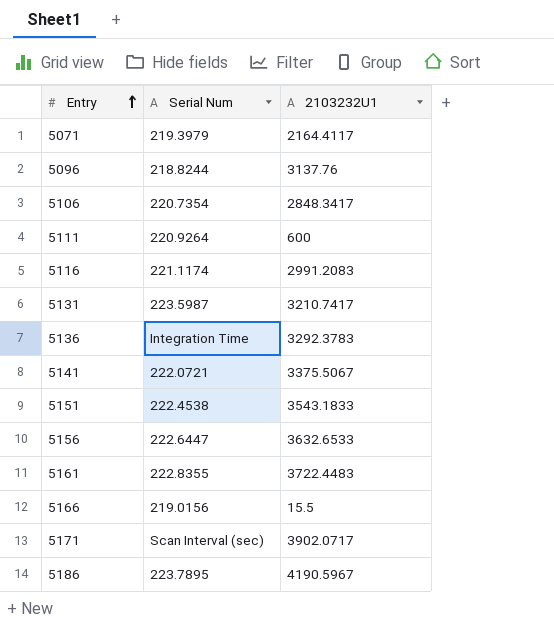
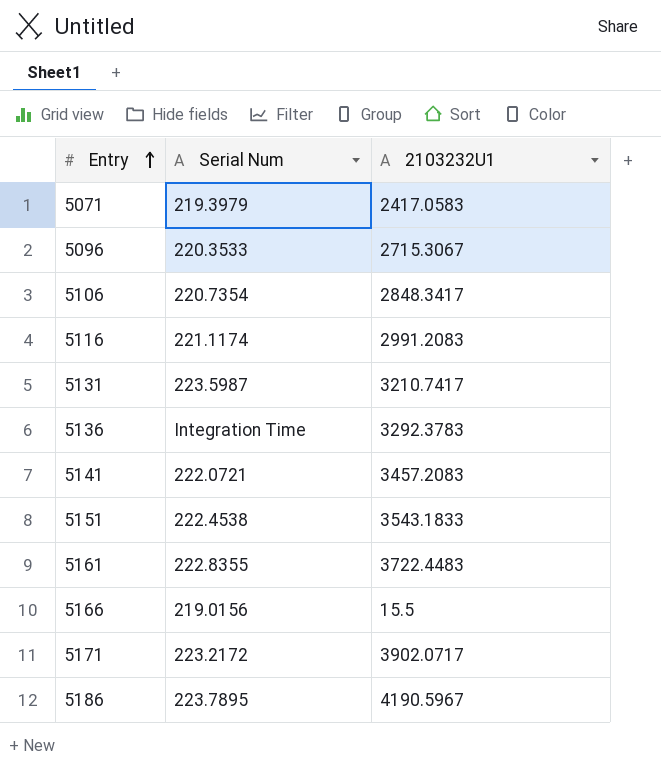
row 5111: 220.9264 | 600 -> none
row 5156: 222.6447 | 3632.6533 -> none
5071 | 2103232U1: 2164.4117 -> 2417.0583
5096 | Serial Num: 218.8244 -> 220.3533
5096 | 2103232U1: 3137.76 -> 2715.3067
5141 | 2103232U1: 3375.5067 -> 3457.2083
5171 | Serial Num: Scan Interval (sec) -> 223.2172

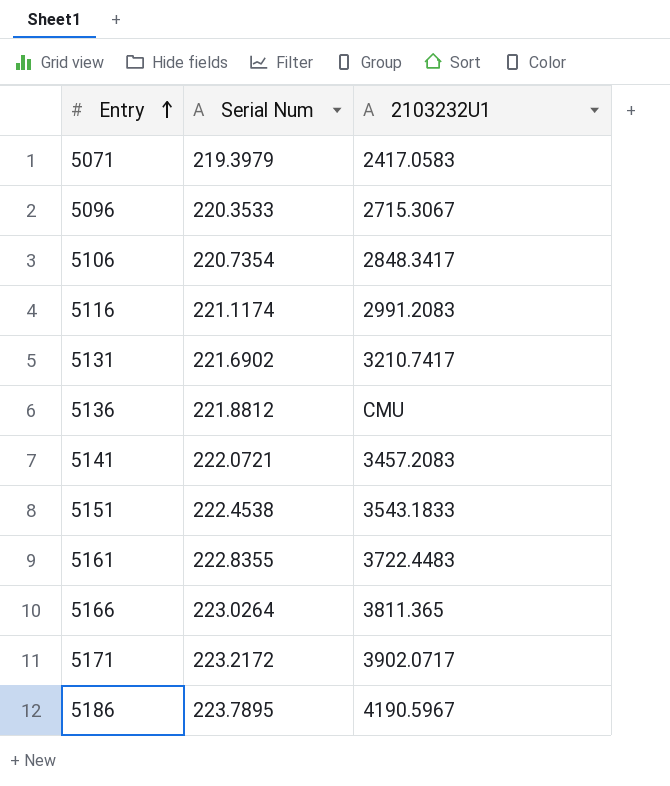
5131 | Serial Num: 223.5987 -> 221.6902
5136 | Serial Num: Integration Time -> 221.8812
5136 | 2103232U1: 3292.3783 -> CMU
5166 | Serial Num: 219.0156 -> 223.0264
5166 | 2103232U1: 15.5 -> 3811.365

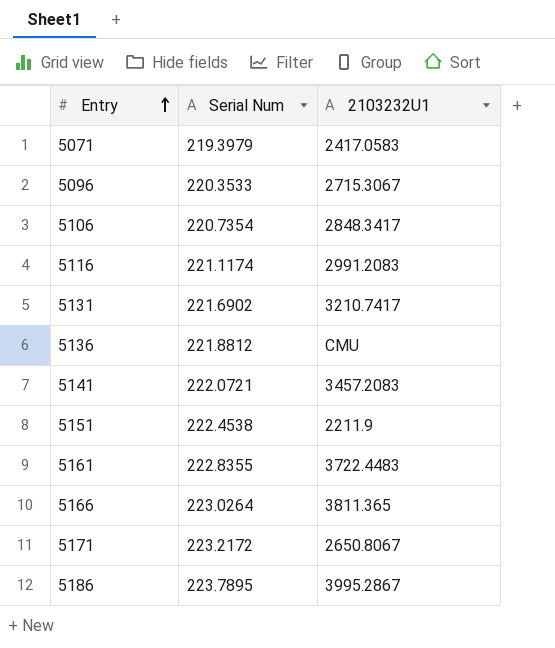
5151 | 2103232U1: 3543.1833 -> 2211.9
5171 | 2103232U1: 3902.0717 -> 2650.8067
5186 | 2103232U1: 4190.5967 -> 3995.2867

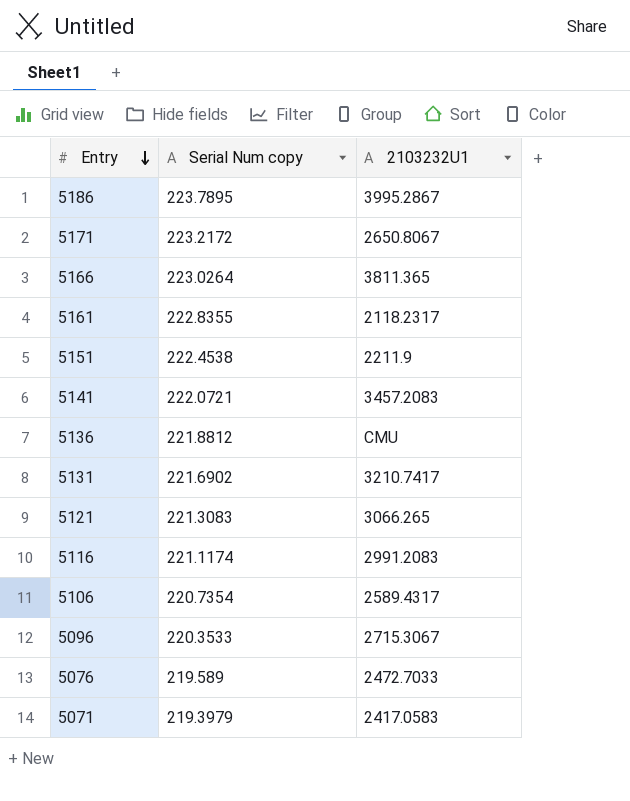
row order: Entry ascending -> Entry descending
column name: Serial Num -> Serial Num copy
5161 | 2103232U1: 3722.4483 -> 2118.2317
row 5121: none -> 221.3083 | 3066.265
5106 | 2103232U1: 2848.3417 -> 2589.4317
row 5076: none -> 219.589 | 2472.7033

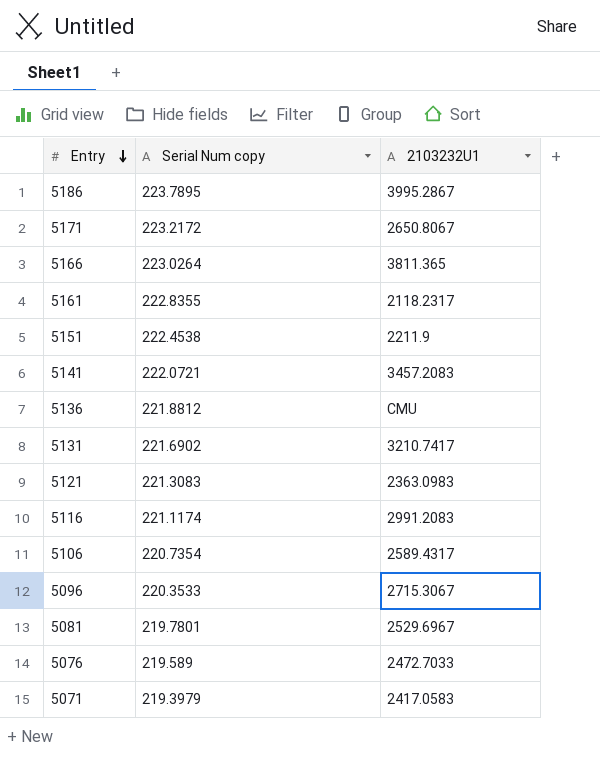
5121 | 2103232U1: 3066.265 -> 2363.0983
row 5081: none -> 219.7801 | 2529.6967

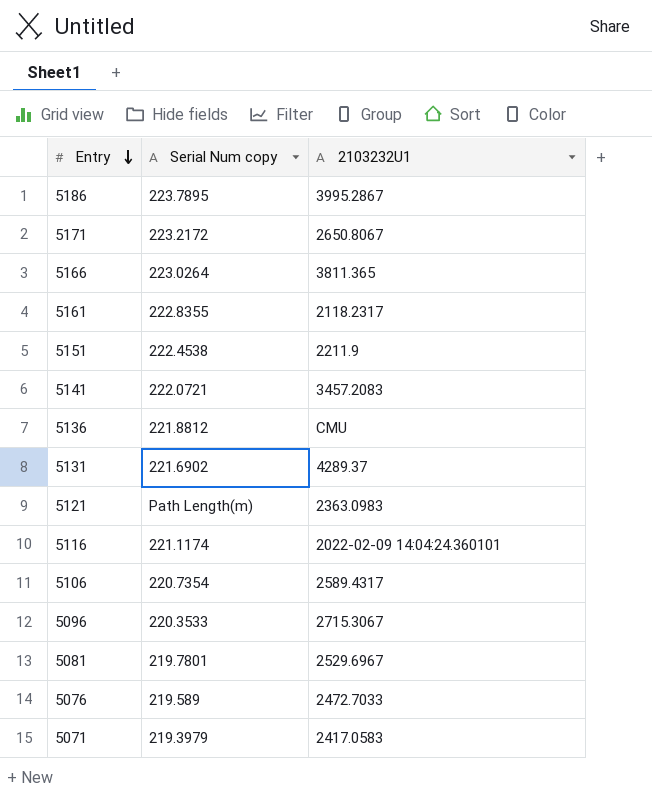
5131 | 2103232U1: 3210.7417 -> 4289.37
5121 | Serial Num copy: 221.3083 -> Path Length(m)
5116 | 2103232U1: 2991.2083 -> 2022-02-09 14:04:24.360101

